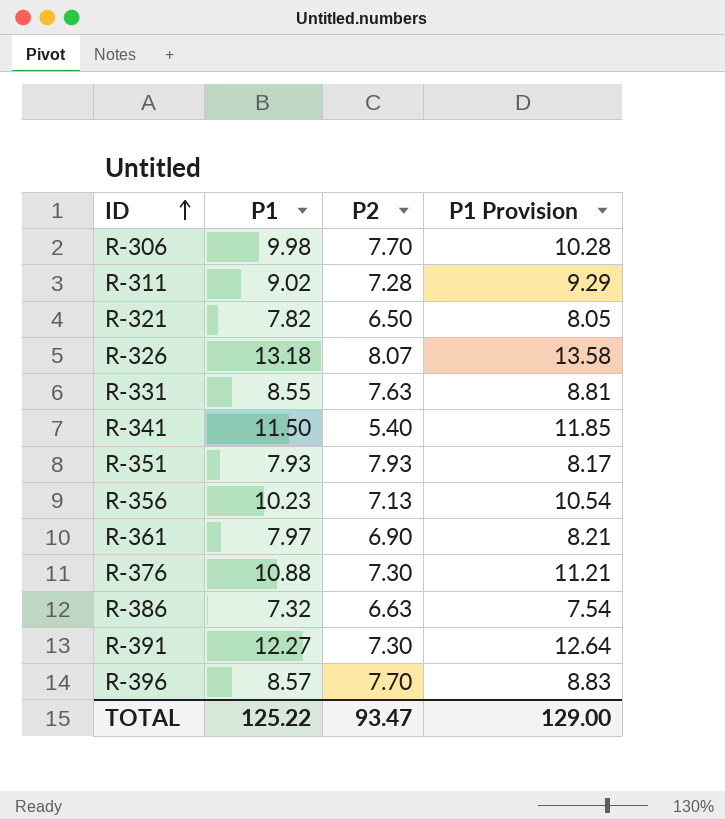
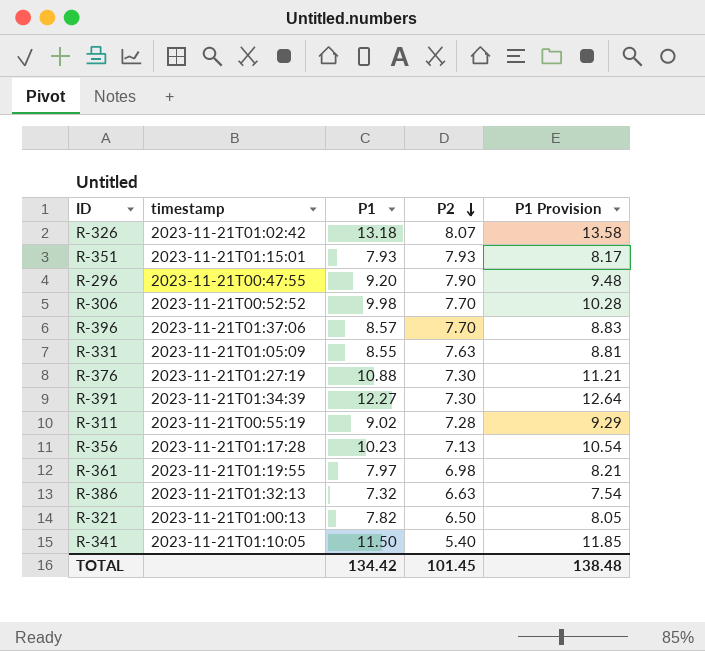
row order: ID ascending -> P2 descending
column timestamp | position: none -> 2
row R-296: none -> 2023-11-21T00:47:55 | 9.20 | 7.90 | 9.48
R-361 | P2: 6.90 -> 6.98
TOTAL | P1: 125.22 -> 134.42
TOTAL | P2: 93.47 -> 101.45
TOTAL | P1 Provision: 129.00 -> 138.48

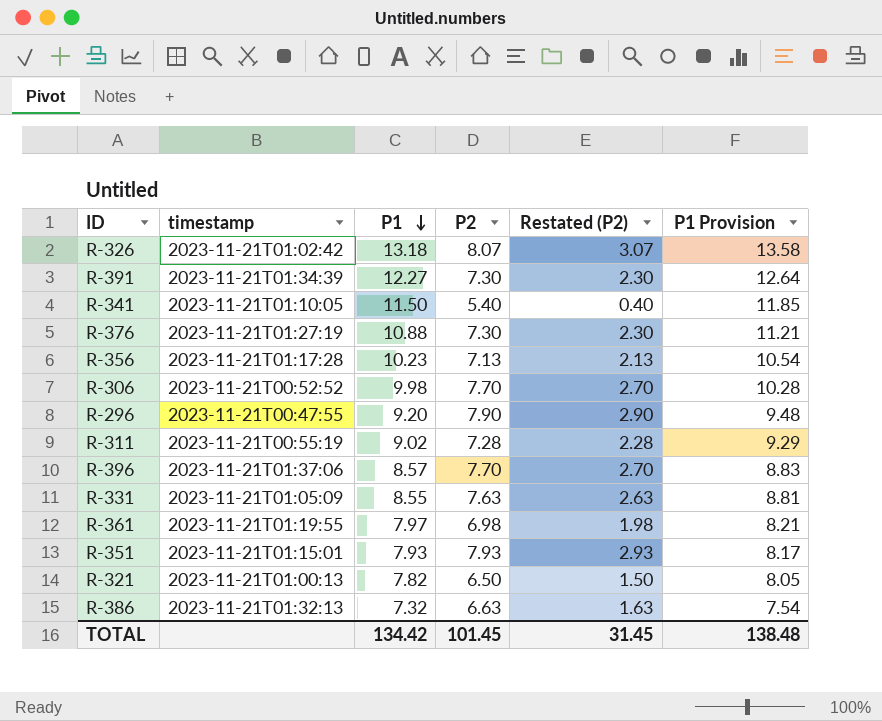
row order: P2 descending -> P1 descending
column Restated (P2) | formula: none -> [P2] - 5

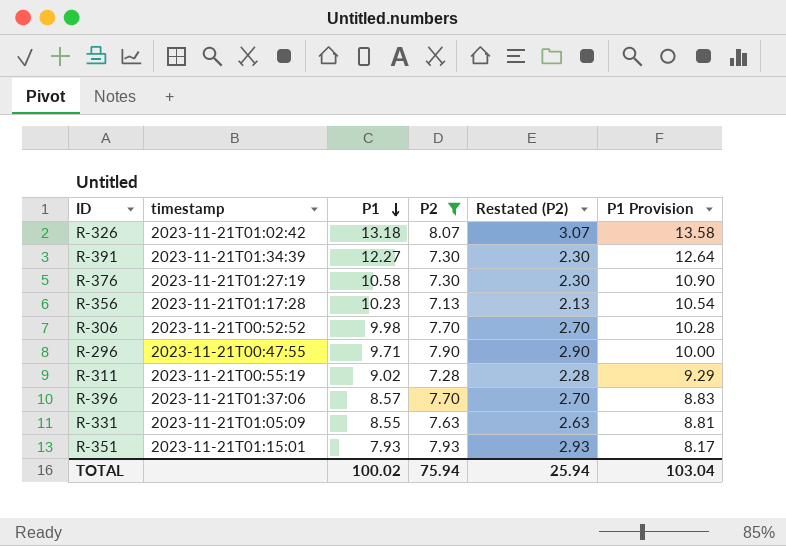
filter: none -> P2 >= 7.13
R-376 | P1: 10.88 -> 10.58
R-376 | P1 Provision: 11.21 -> 10.90
R-296 | P1: 9.20 -> 9.71
R-296 | P1 Provision: 9.48 -> 10.00
TOTAL | P1: 134.42 -> 100.02
TOTAL | P2: 101.45 -> 75.94
TOTAL | Restated (P2): 31.45 -> 25.94
TOTAL | P1 Provision: 138.48 -> 103.04

